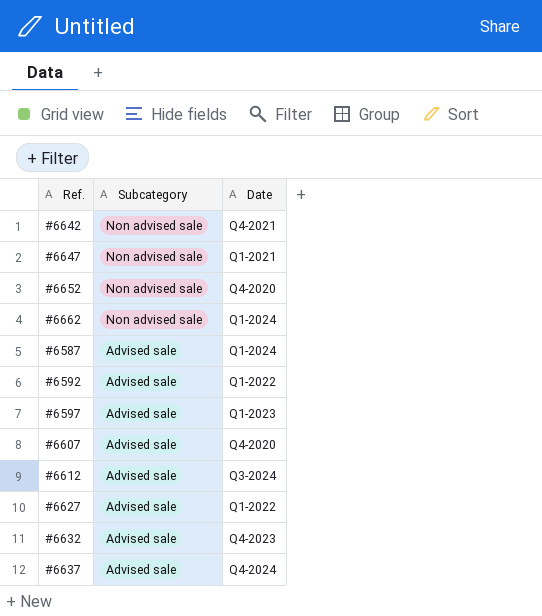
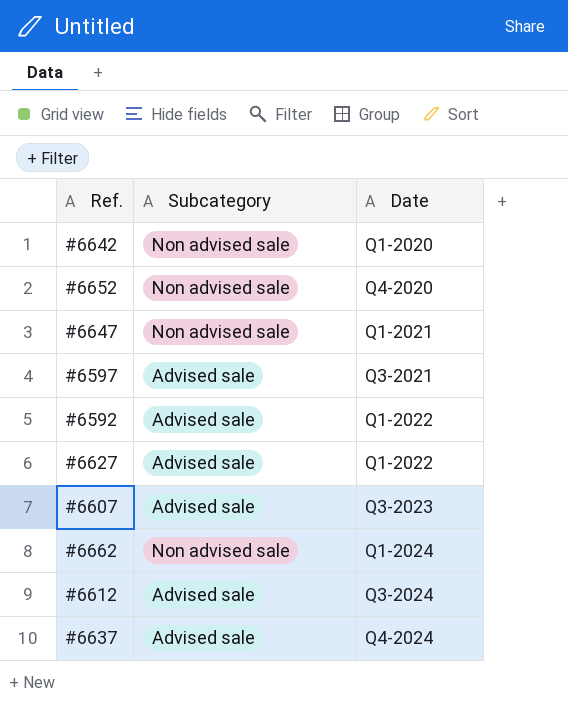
row order: Subcategory descending -> Date ascending
row #6587: Advised sale | Q1-2024 -> none
row #6632: Advised sale | Q4-2023 -> none
#6642 | Date: Q4-2021 -> Q1-2020
#6597 | Date: Q1-2023 -> Q3-2021
#6607 | Date: Q4-2020 -> Q3-2023

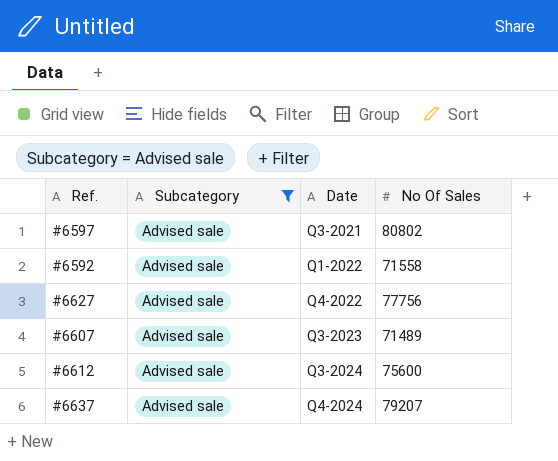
filter: none -> Subcategory = Advised sale
column No Of Sales | position: none -> 4
#6627 | Date: Q1-2022 -> Q4-2022

